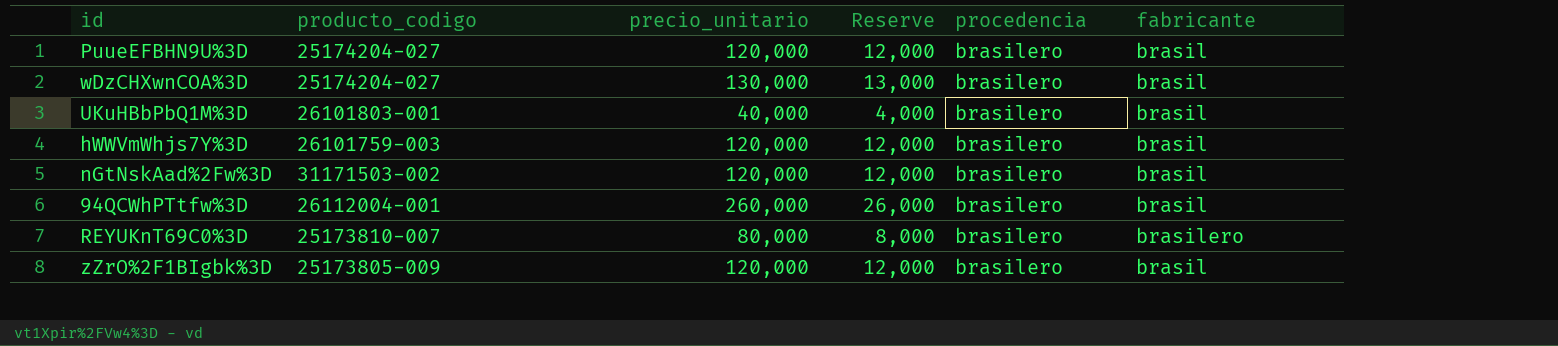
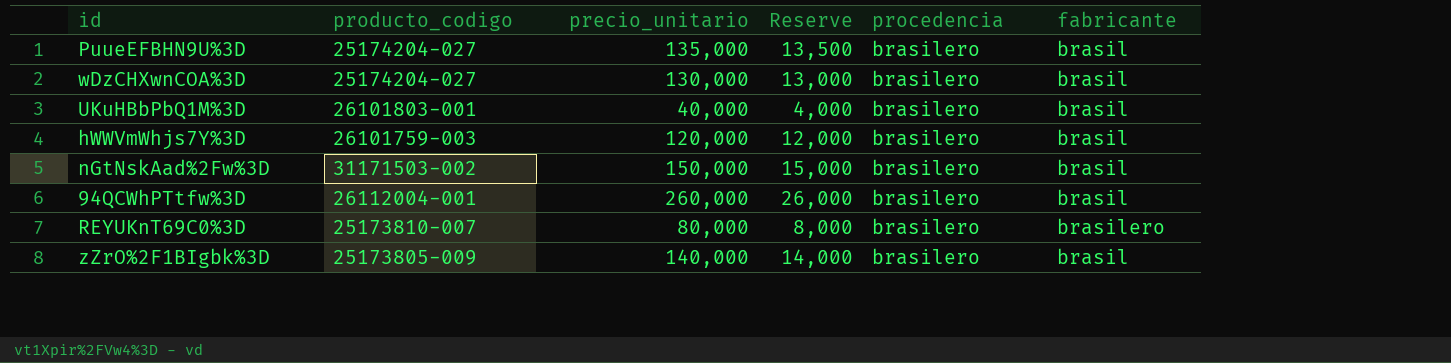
PuueEFBHN9U%3D | precio_unitario: 120,000 -> 135,000
PuueEFBHN9U%3D | Reserve: 12,000 -> 13,500
nGtNskAad%2Fw%3D | precio_unitario: 120,000 -> 150,000
nGtNskAad%2Fw%3D | Reserve: 12,000 -> 15,000
zZrO%2F1BIgbk%3D | precio_unitario: 120,000 -> 140,000
zZrO%2F1BIgbk%3D | Reserve: 12,000 -> 14,000

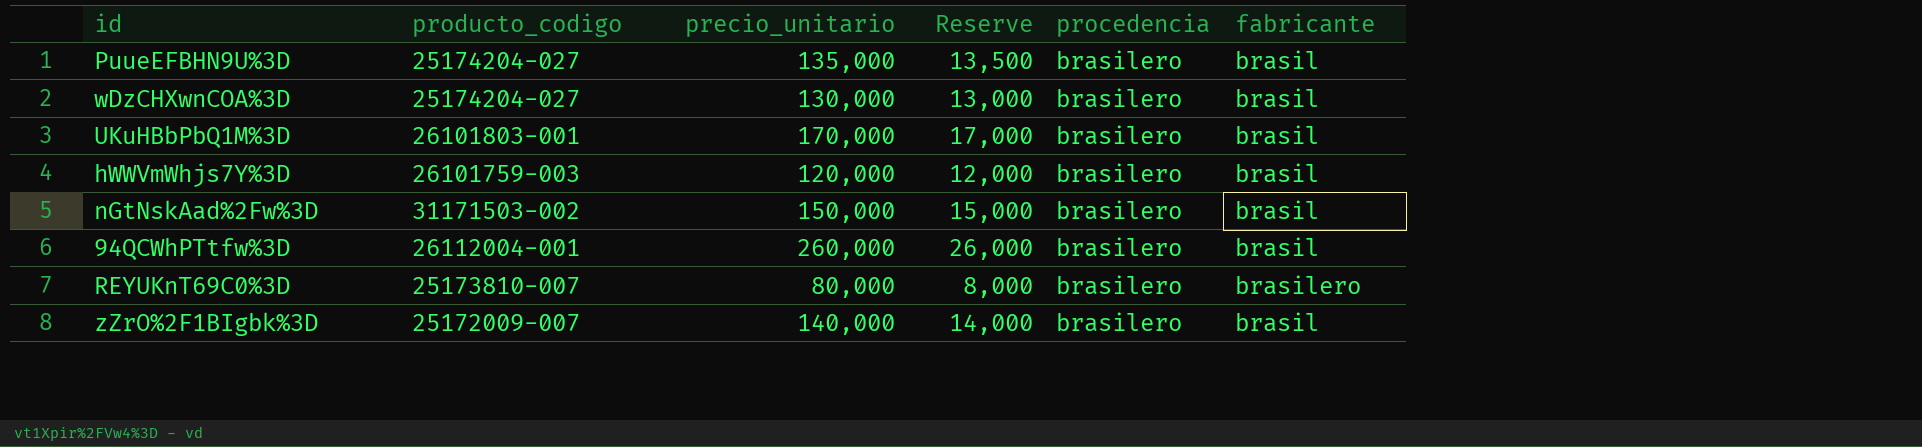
UKuHBbPbQ1M%3D | precio_unitario: 40,000 -> 170,000
UKuHBbPbQ1M%3D | Reserve: 4,000 -> 17,000
zZrO%2F1BIgbk%3D | producto_codigo: 25173805-009 -> 25172009-007

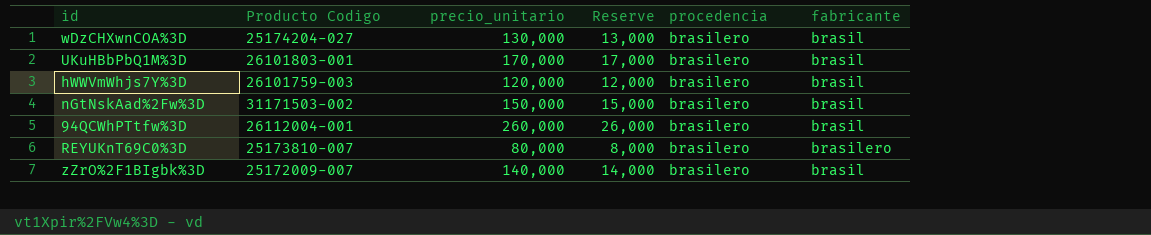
column name: producto_codigo -> Producto Codigo
row PuueEFBHN9U%3D: 25174204-027 | 135,000 | 13,500 | brasilero | brasil -> none

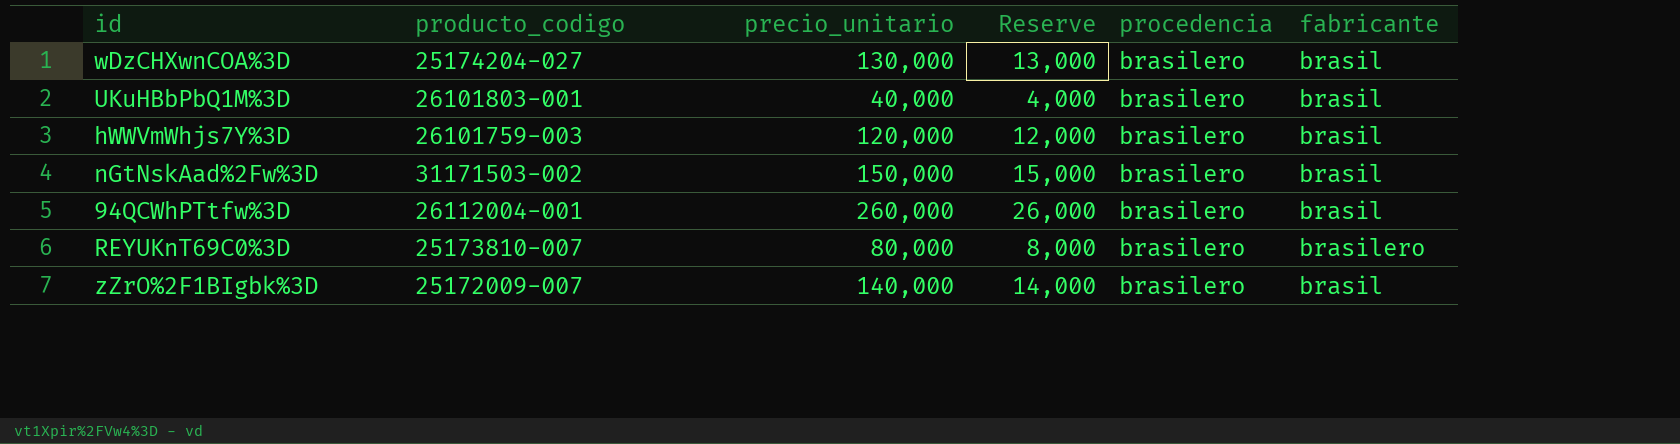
column name: Producto Codigo -> producto_codigo
UKuHBbPbQ1M%3D | precio_unitario: 170,000 -> 40,000
UKuHBbPbQ1M%3D | Reserve: 17,000 -> 4,000

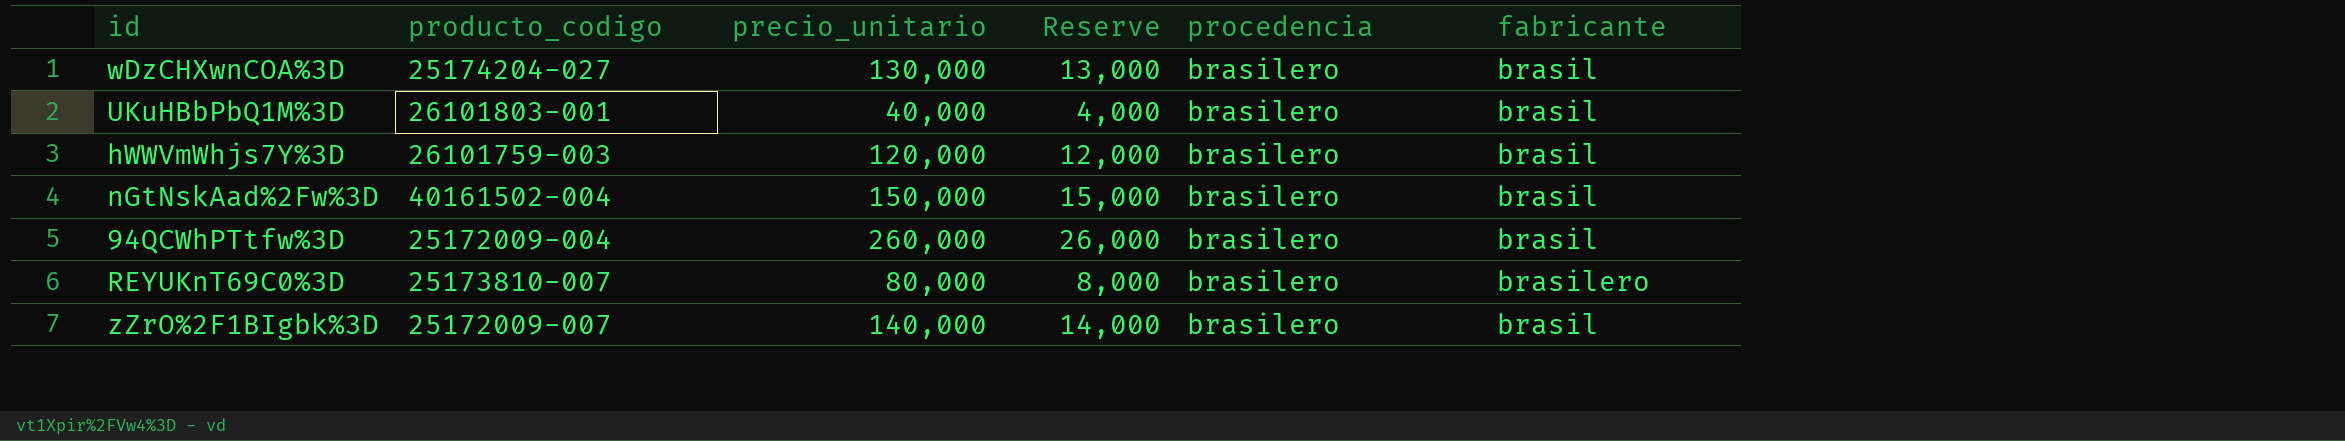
nGtNskAad%2Fw%3D | producto_codigo: 31171503-002 -> 40161502-004
94QCWhPTtfw%3D | producto_codigo: 26112004-001 -> 25172009-004

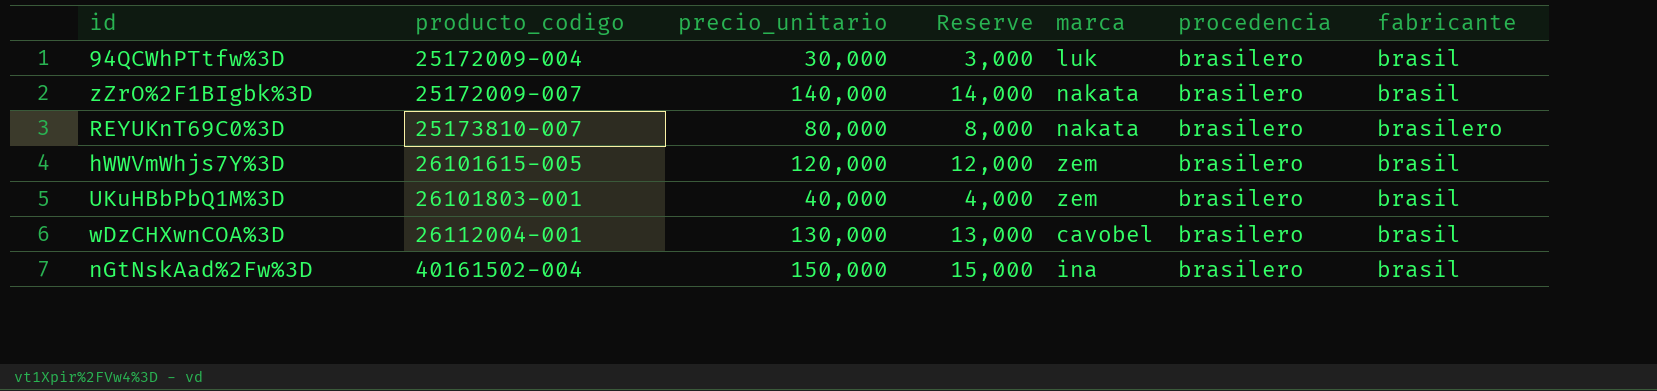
row order: none -> producto_codigo ascending
column marca | position: none -> 5
94QCWhPTtfw%3D | precio_unitario: 260,000 -> 30,000
94QCWhPTtfw%3D | Reserve: 26,000 -> 3,000
hWWVmWhjs7Y%3D | producto_codigo: 26101759-003 -> 26101615-005
wDzCHXwnCOA%3D | producto_codigo: 25174204-027 -> 26112004-001

